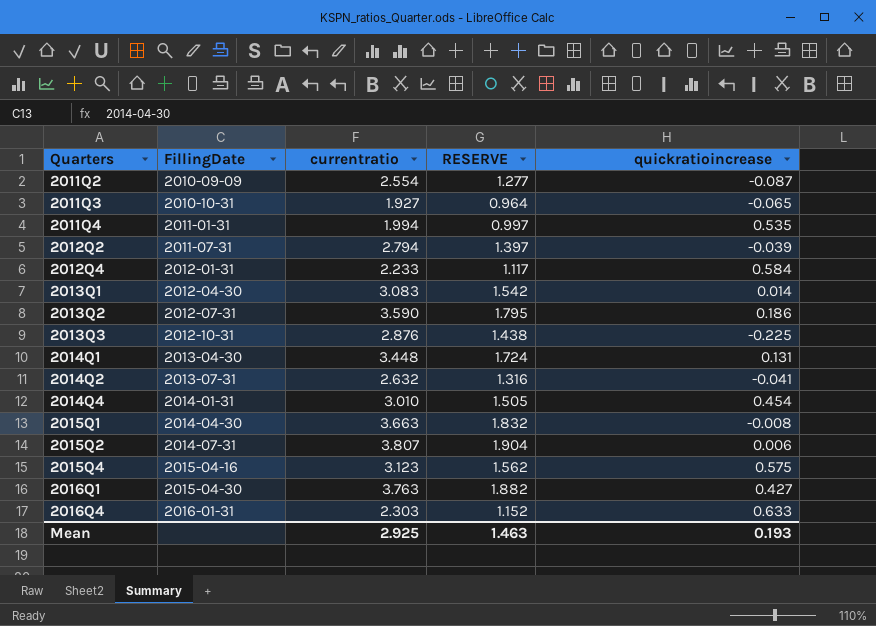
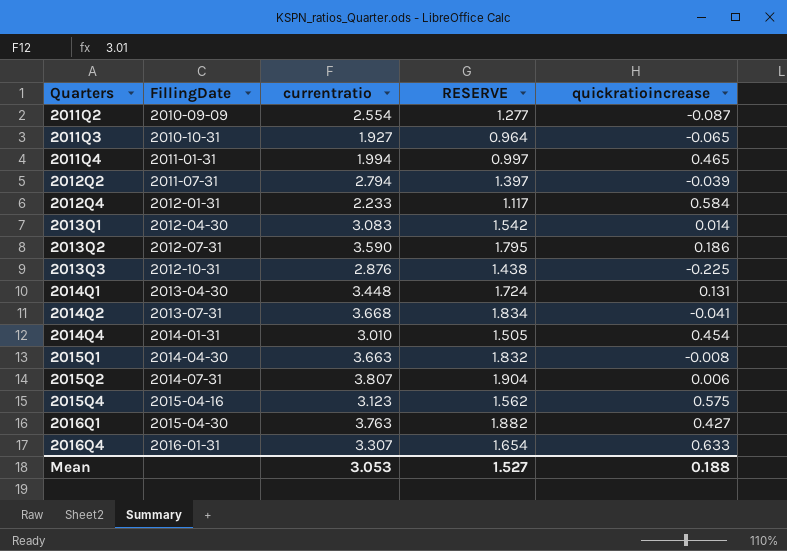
2011Q4 | quickratioincrease: 0.535 -> 0.465
2014Q2 | currentratio: 2.632 -> 3.668
2014Q2 | RESERVE: 1.316 -> 1.834
2016Q4 | currentratio: 2.303 -> 3.307
2016Q4 | RESERVE: 1.152 -> 1.654
Mean | currentratio: 2.925 -> 3.053
Mean | RESERVE: 1.463 -> 1.527
Mean | quickratioincrease: 0.193 -> 0.188

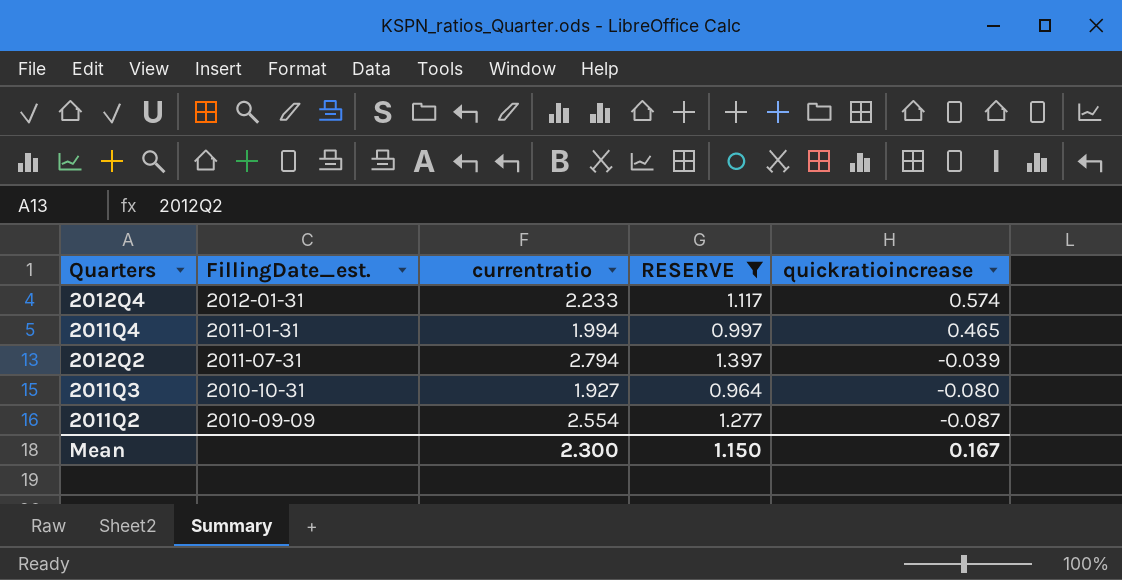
filter: none -> RESERVE <= 1.397
row order: Quarters ascending -> quickratioincrease descending
column name: FillingDate -> FillingDate_est.
2012Q4 | quickratioincrease: 0.584 -> 0.574
2011Q3 | quickratioincrease: -0.065 -> -0.080
Mean | currentratio: 3.053 -> 2.300
Mean | RESERVE: 1.527 -> 1.150
Mean | quickratioincrease: 0.188 -> 0.167

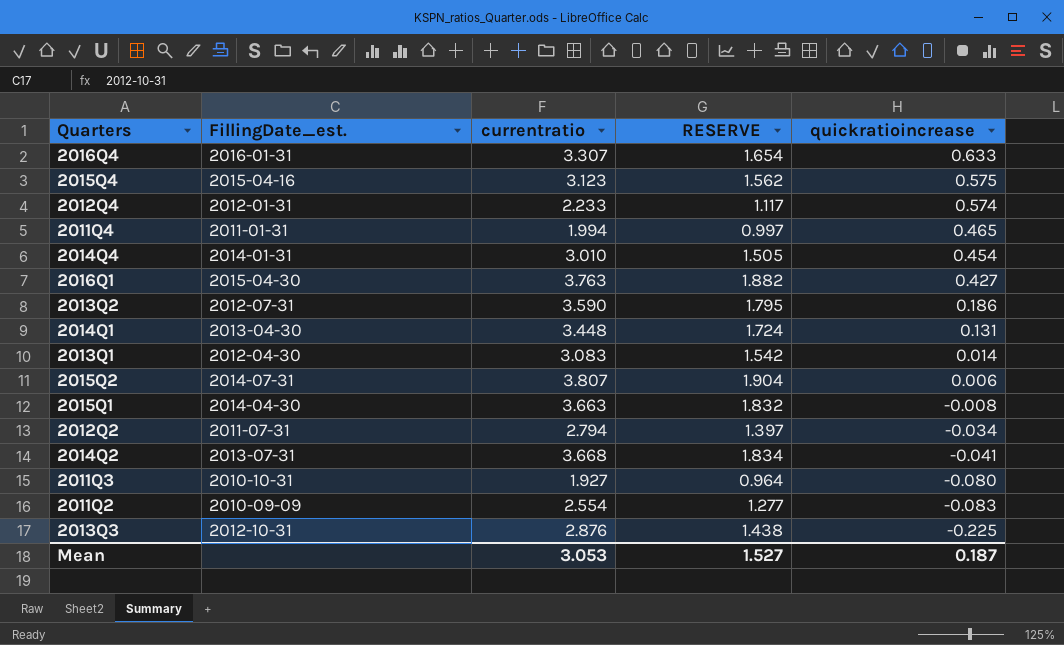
filter: RESERVE <= 1.397 -> none
2012Q2 | quickratioincrease: -0.039 -> -0.034
2011Q2 | quickratioincrease: -0.087 -> -0.083
Mean | currentratio: 2.300 -> 3.053
Mean | RESERVE: 1.150 -> 1.527
Mean | quickratioincrease: 0.167 -> 0.187

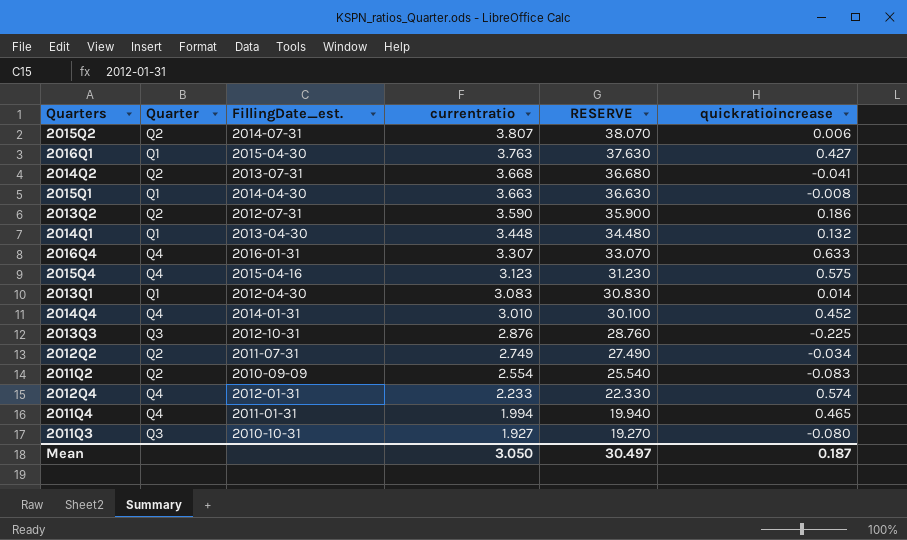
row order: quickratioincrease descending -> currentratio descending
column Quarter | position: none -> 2
column RESERVE | formula: [currentratio] * 0.5 -> [currentratio] * 10
2014Q1 | quickratioincrease: 0.131 -> 0.132
2014Q4 | quickratioincrease: 0.454 -> 0.452
2012Q2 | currentratio: 2.794 -> 2.749
Mean | currentratio: 3.053 -> 3.050
Mean | RESERVE: 1.527 -> 30.497

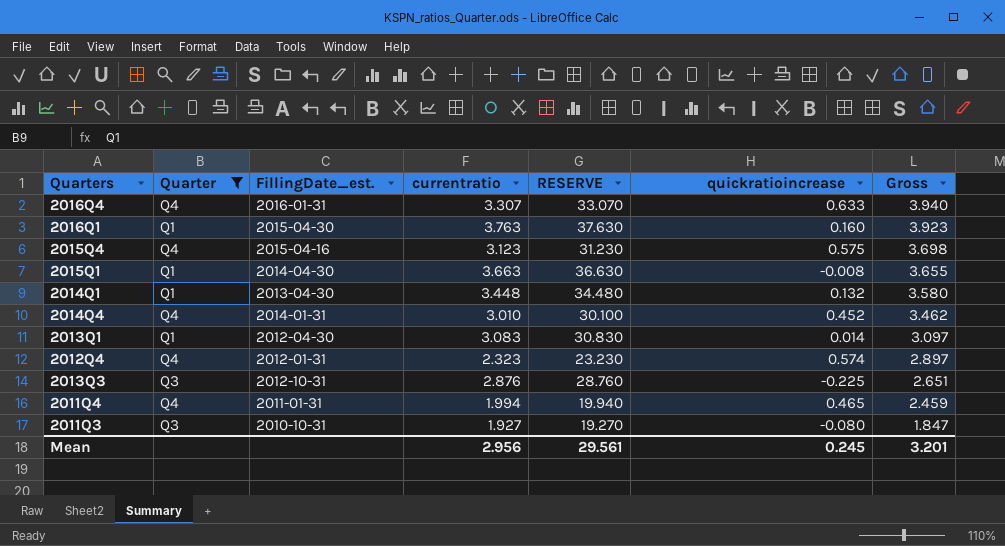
filter: none -> Quarter != Q2
row order: currentratio descending -> Gross descending
column Gross | formula: none -> [currentratio] + [quickratioincrease]
2016Q1 | quickratioincrease: 0.427 -> 0.160
2012Q4 | currentratio: 2.233 -> 2.323
2012Q4 | RESERVE: 22.330 -> 23.230
Mean | currentratio: 3.050 -> 2.956
Mean | RESERVE: 30.497 -> 29.561
Mean | quickratioincrease: 0.187 -> 0.245

